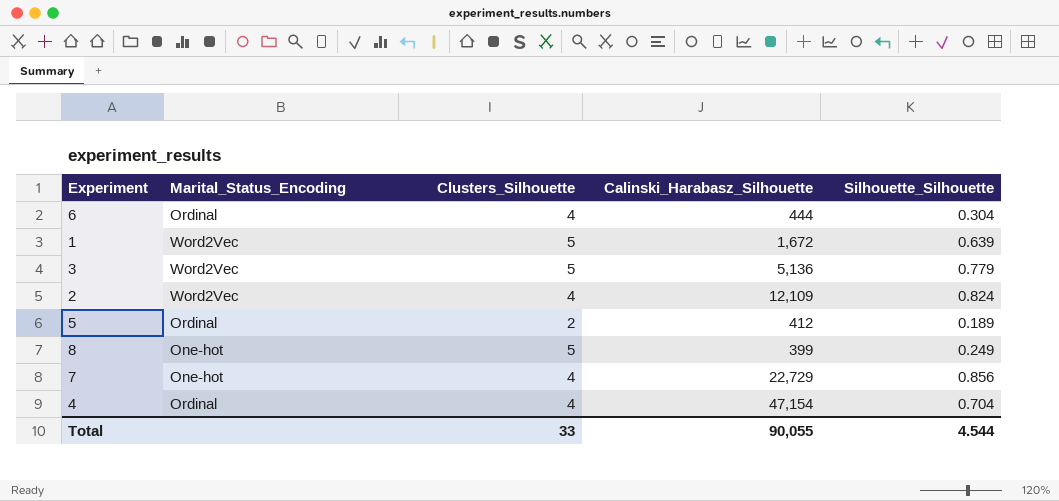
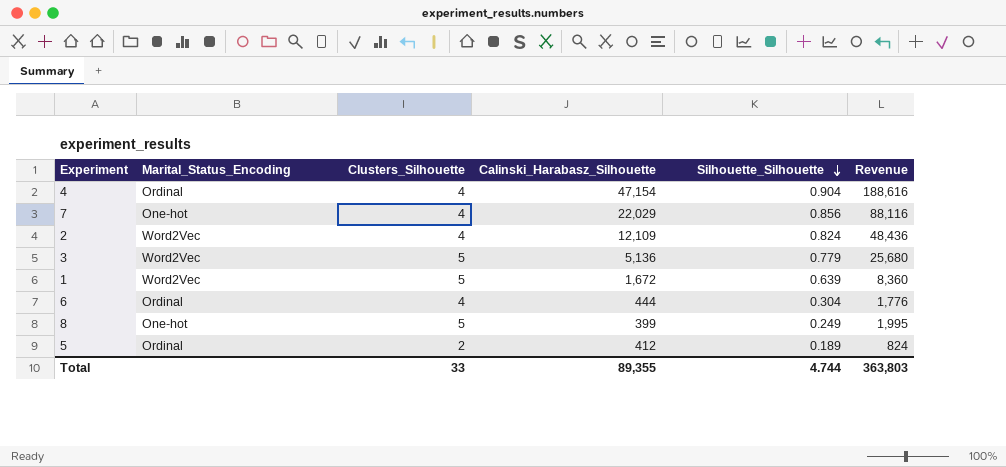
row order: none -> Silhouette_Silhouette descending
column Revenue | formula: none -> [Clusters_Silhouette] * [Calinski_Harabasz_Silhouette]
4 | Silhouette_Silhouette: 0.704 -> 0.904
7 | Calinski_Harabasz_Silhouette: 22,729 -> 22,029
Total | Calinski_Harabasz_Silhouette: 90,055 -> 89,355
Total | Silhouette_Silhouette: 4.544 -> 4.744

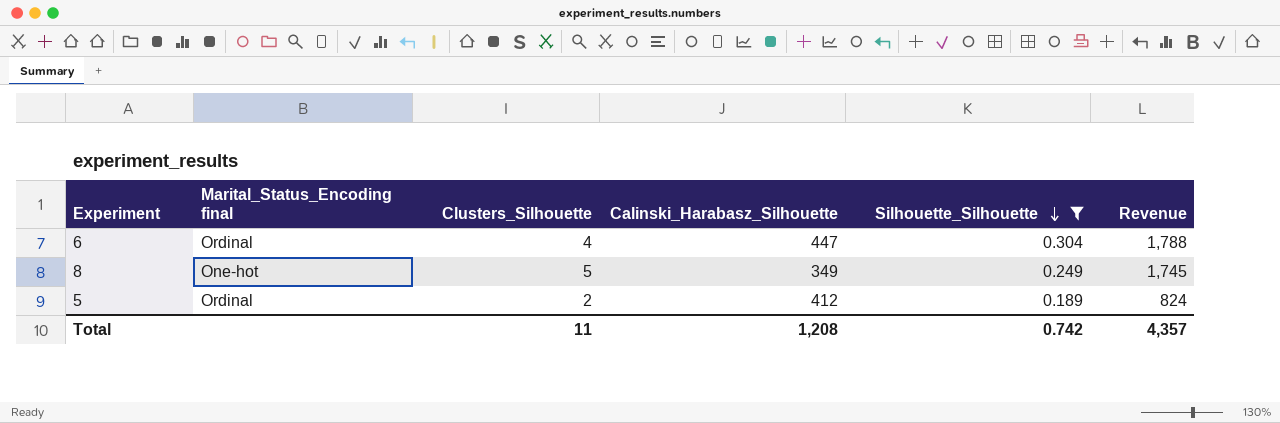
filter: none -> Silhouette_Silhouette <= 0.304
column name: Marital_Status_Encoding -> Marital_Status_Encoding final
6 | Calinski_Harabasz_Silhouette: 444 -> 447
6 | Revenue: 1,776 -> 1,788
8 | Calinski_Harabasz_Silhouette: 399 -> 349
8 | Revenue: 1,995 -> 1,745
Total | Clusters_Silhouette: 33 -> 11
Total | Calinski_Harabasz_Silhouette: 89,355 -> 1,208
Total | Silhouette_Silhouette: 4.744 -> 0.742
Total | Revenue: 363,803 -> 4,357

